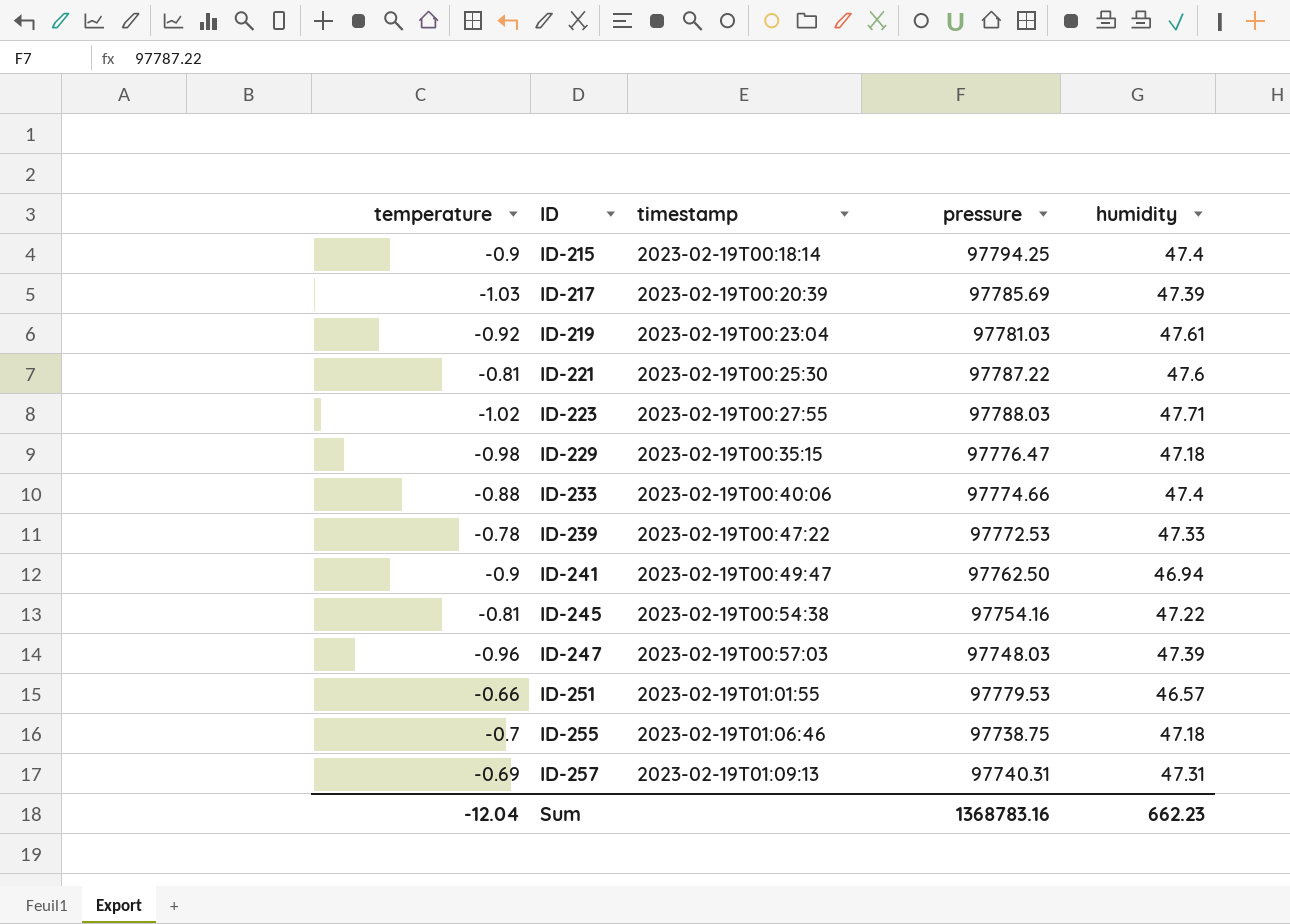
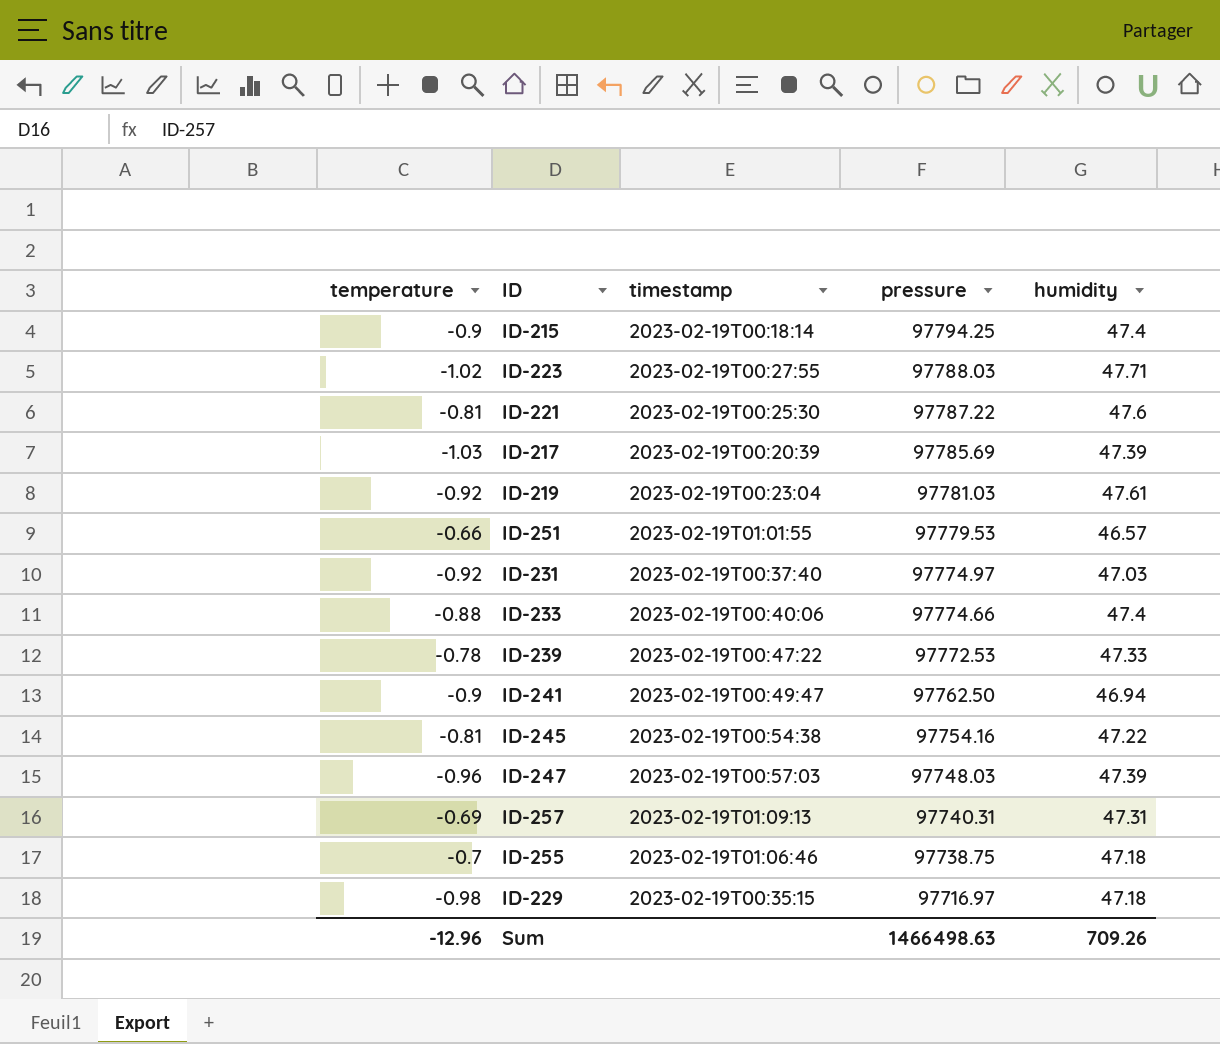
row order: ID ascending -> pressure descending
row ID-231: none -> -0.92 | 2023-02-19T00:37:40 | 97774.97 | 47.03
ID-229 | pressure: 97776.47 -> 97716.97
Sum | temperature: -12.04 -> -12.96
Sum | pressure: 1368783.16 -> 1466498.63
Sum | humidity: 662.23 -> 709.26

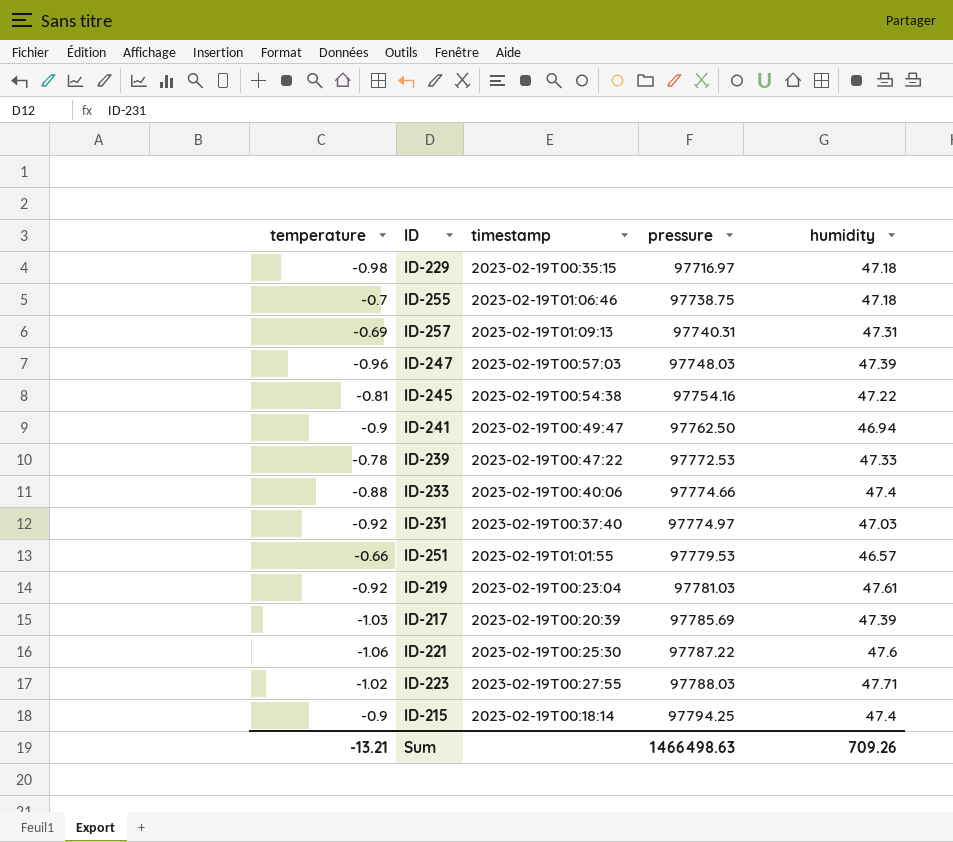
row order: pressure descending -> pressure ascending
ID-221 | temperature: -0.81 -> -1.06
Sum | temperature: -12.96 -> -13.21

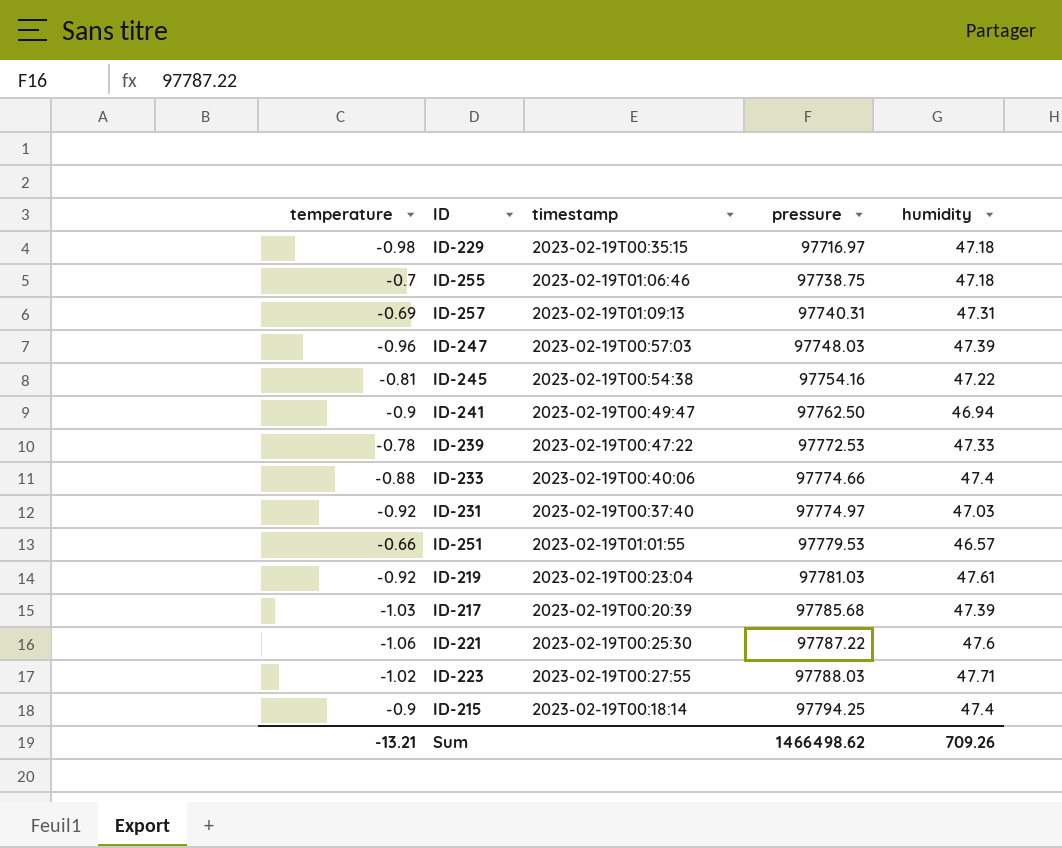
ID-217 | pressure: 97785.69 -> 97785.68
Sum | pressure: 1466498.63 -> 1466498.62

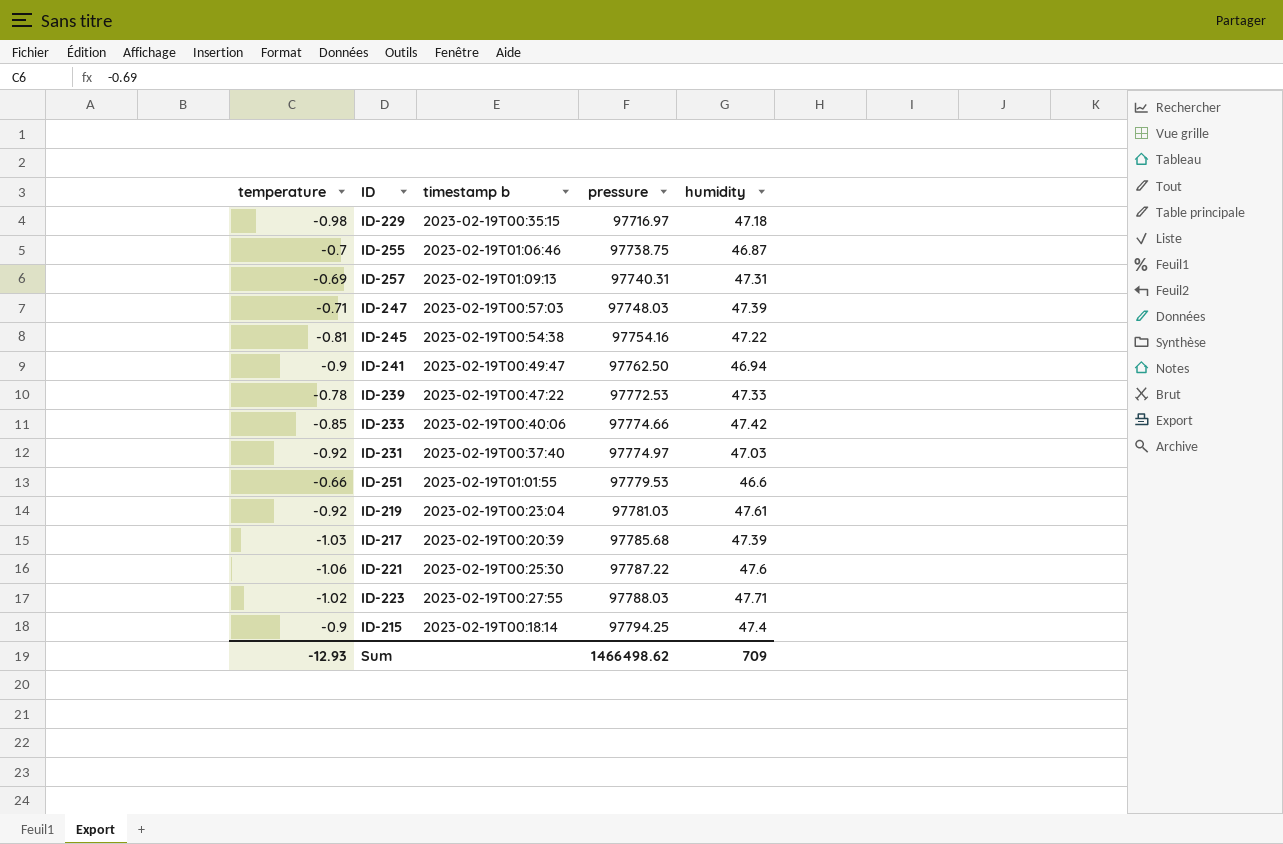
column name: timestamp -> timestamp b
ID-255 | humidity: 47.18 -> 46.87
ID-247 | temperature: -0.96 -> -0.71
ID-233 | temperature: -0.88 -> -0.85
ID-233 | humidity: 47.4 -> 47.42
ID-251 | humidity: 46.57 -> 46.6
Sum | temperature: -13.21 -> -12.93
Sum | humidity: 709.26 -> 709

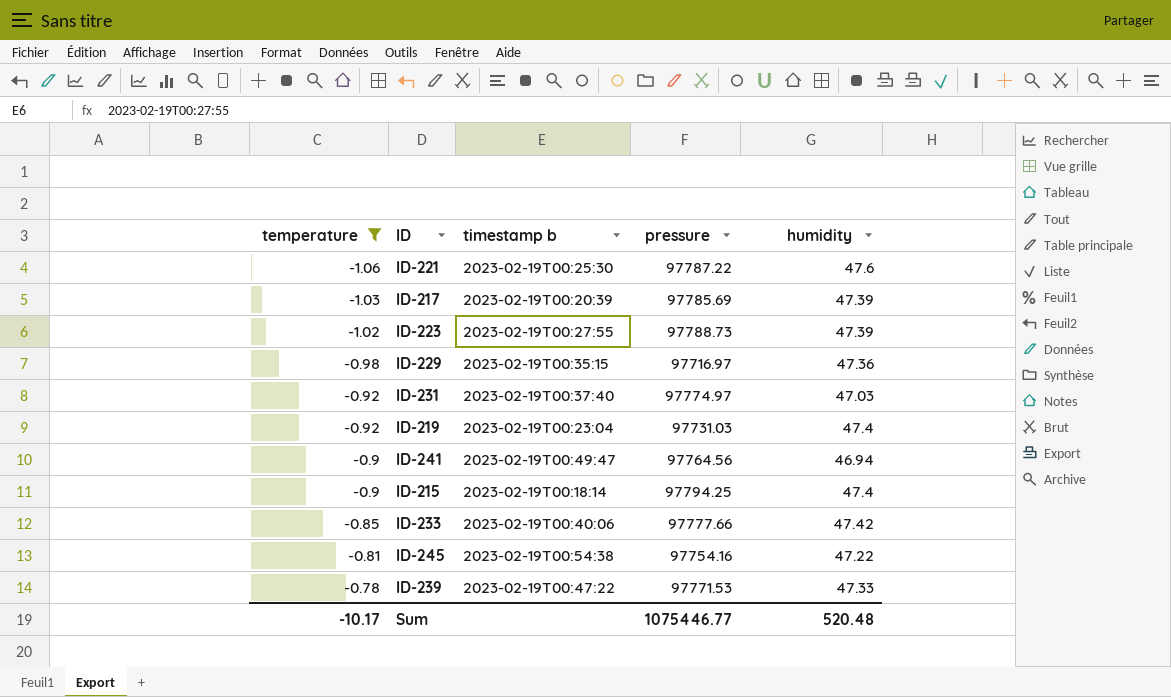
filter: none -> temperature <= -0.78
row order: pressure ascending -> temperature ascending
ID-217 | pressure: 97785.68 -> 97785.69
ID-223 | pressure: 97788.03 -> 97788.73
ID-223 | humidity: 47.71 -> 47.39
ID-229 | humidity: 47.18 -> 47.36
ID-219 | pressure: 97781.03 -> 97731.03
ID-219 | humidity: 47.61 -> 47.4
ID-241 | pressure: 97762.50 -> 97764.56
ID-233 | pressure: 97774.66 -> 97777.66
ID-239 | pressure: 97772.53 -> 97771.53
Sum | temperature: -12.93 -> -10.17
Sum | pressure: 1466498.62 -> 1075446.77
Sum | humidity: 709 -> 520.48

